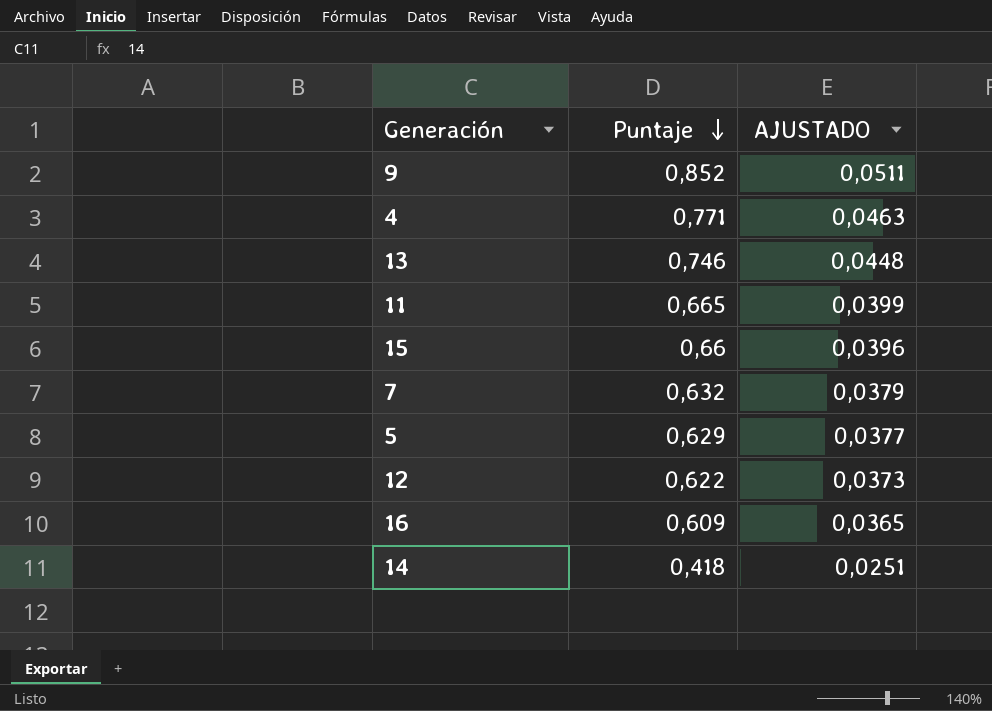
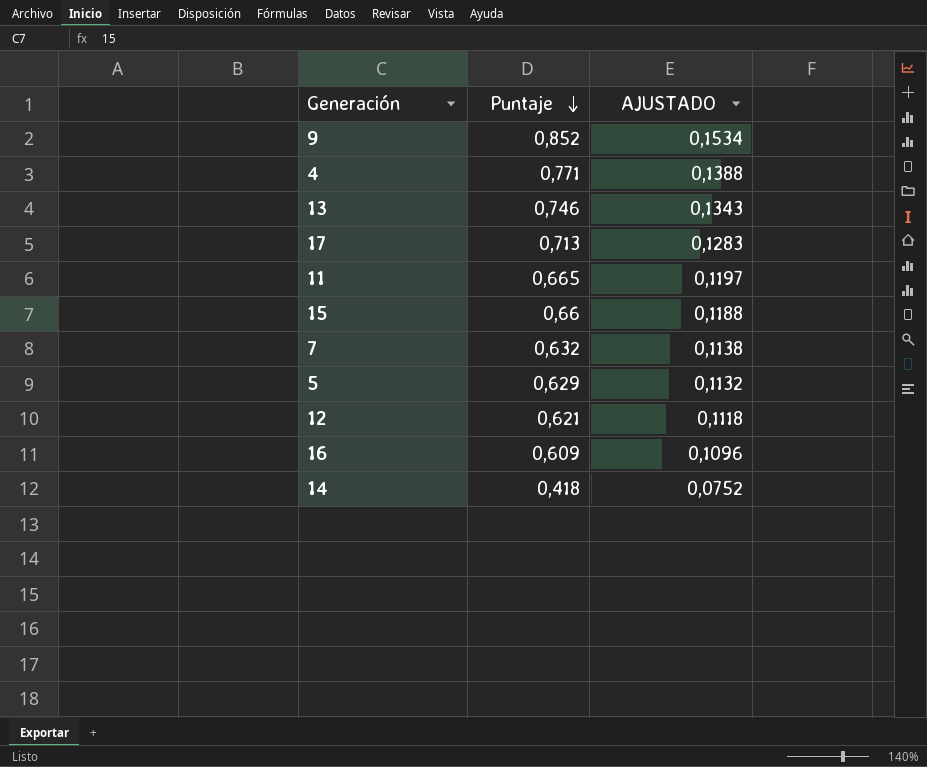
column AJUSTADO | formula: [Puntaje] * 0,06 -> [Puntaje] * 0,18
row 17: none -> 0,713 | 0,1283
12 | Puntaje: 0,622 -> 0,621

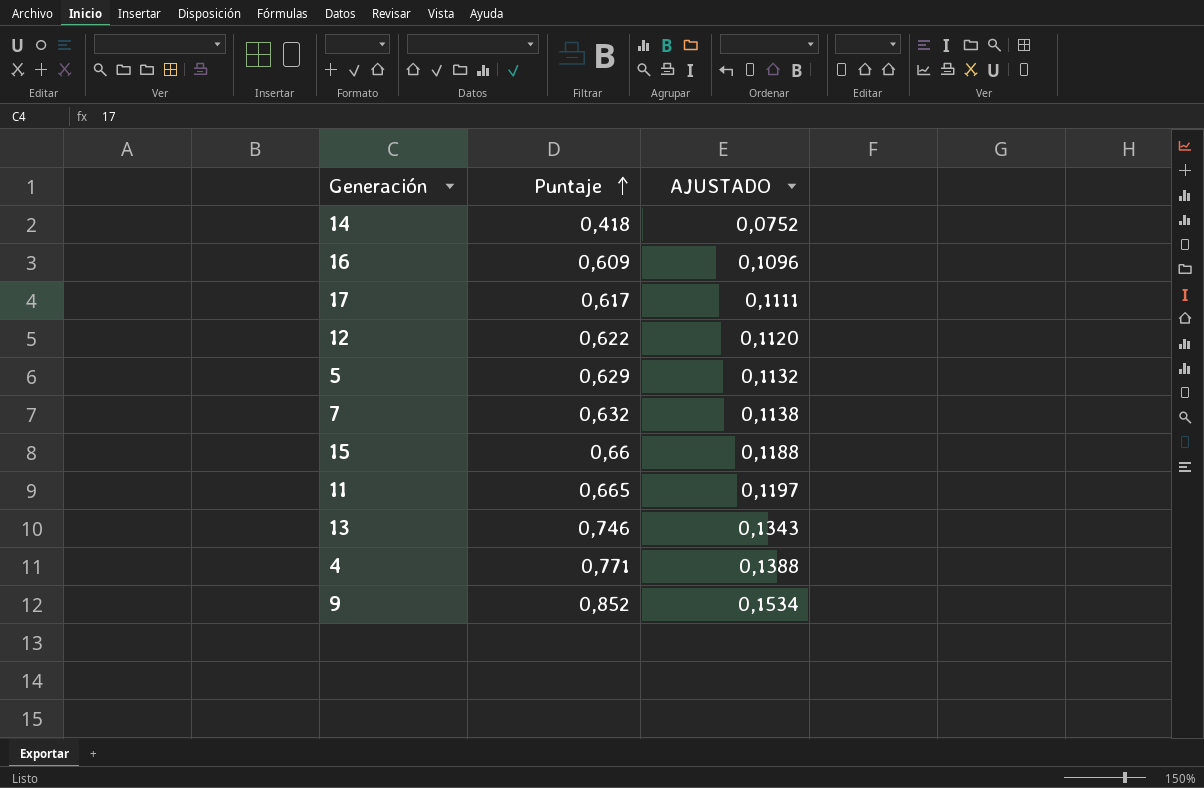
row order: Puntaje descending -> Puntaje ascending
17 | Puntaje: 0,713 -> 0,617
17 | AJUSTADO: 0,1283 -> 0,1111
12 | Puntaje: 0,621 -> 0,622
12 | AJUSTADO: 0,1118 -> 0,1120

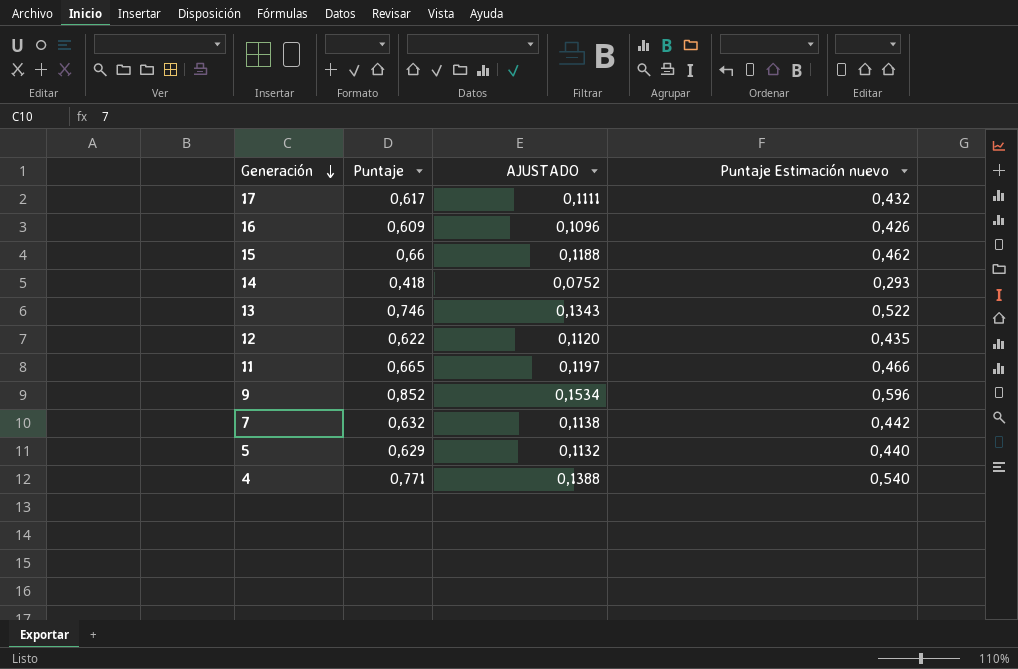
row order: Puntaje ascending -> Generación descending
column Puntaje Estimación nuevo | formula: none -> [Puntaje] * 0,7

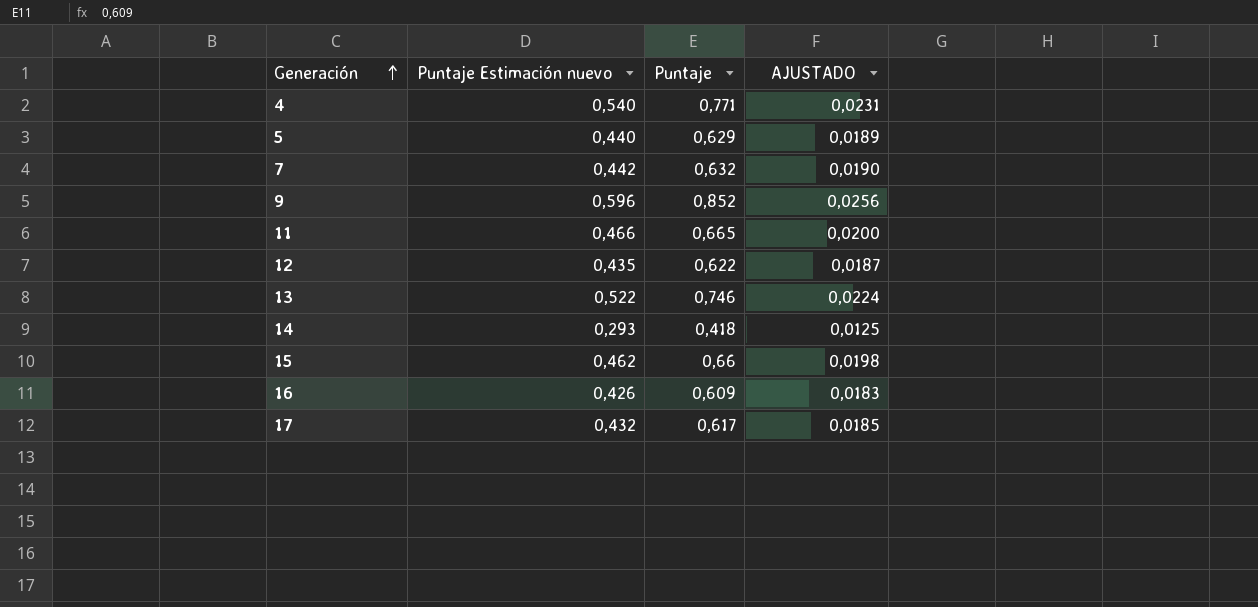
row order: Generación descending -> Generación ascending
column Puntaje Estimación nuevo | position: 4 -> 2
column AJUSTADO | formula: [Puntaje] * 0,18 -> [Puntaje] * 0,03

